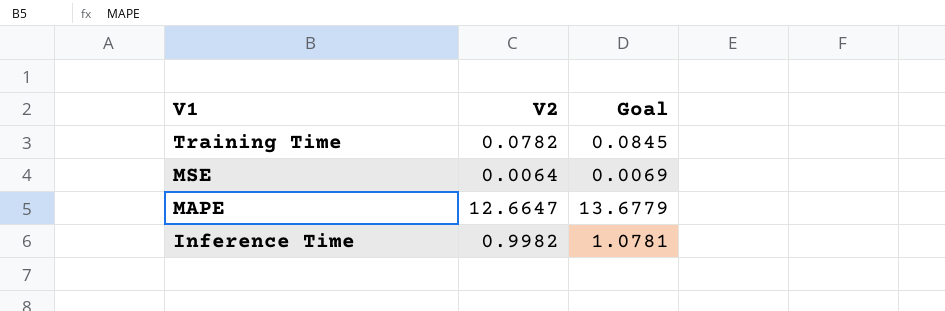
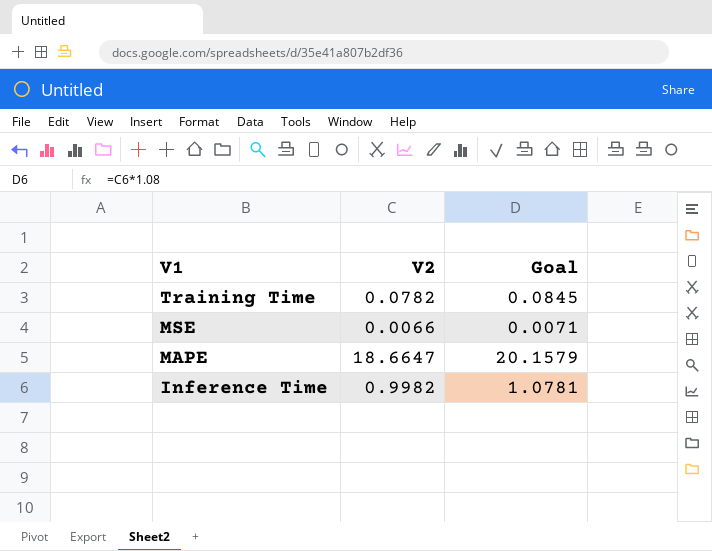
MSE | V2: 0.0064 -> 0.0066
MSE | Goal: 0.0069 -> 0.0071
MAPE | V2: 12.6647 -> 18.6647
MAPE | Goal: 13.6779 -> 20.1579

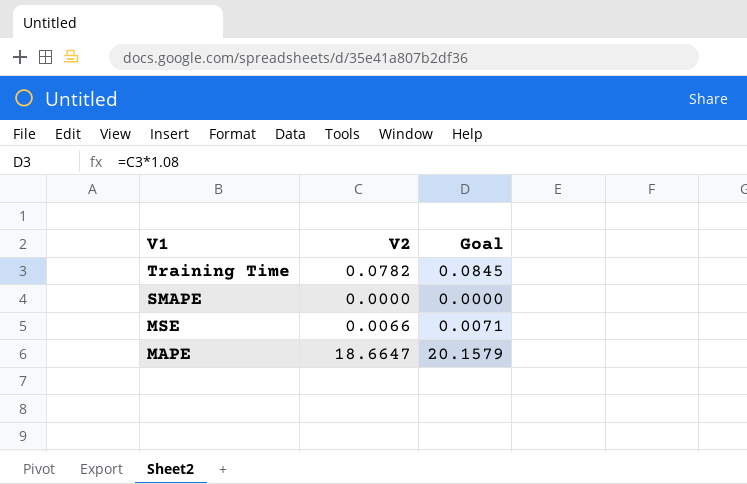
row Inference Time: 0.9982 | 1.0781 -> none
row SMAPE: none -> 0.0000 | 0.0000

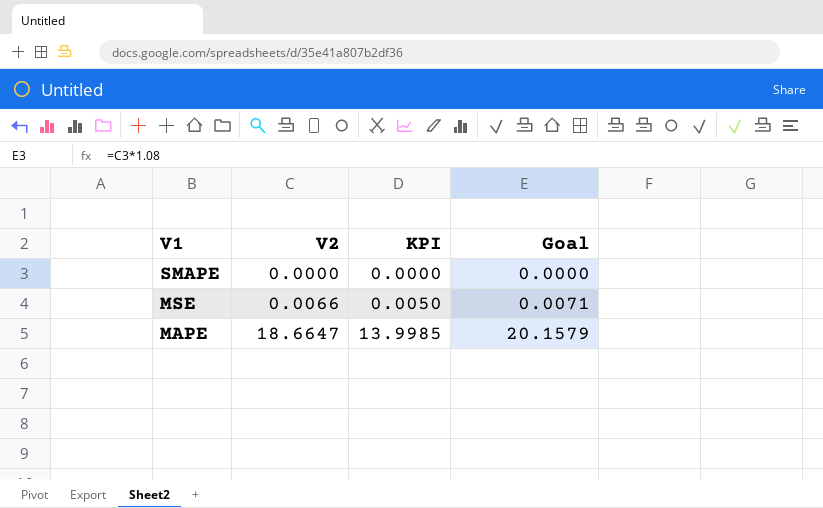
column KPI | formula: none -> [V2] * 0.75
row Training Time: 0.0782 | 0.0845 -> none

